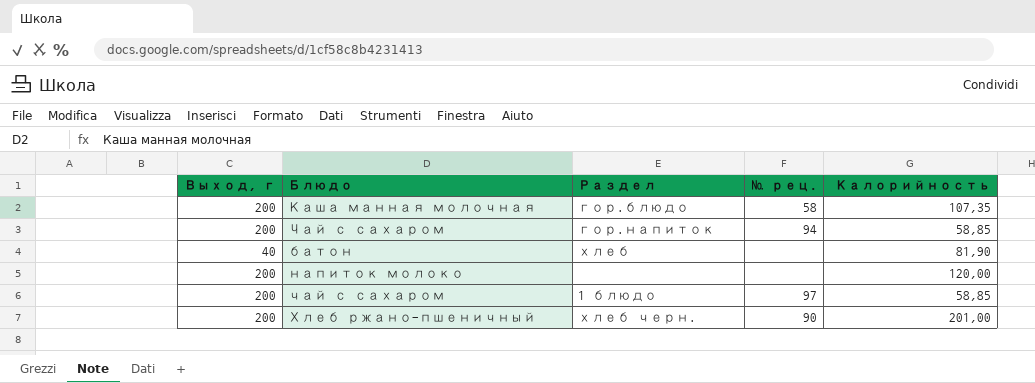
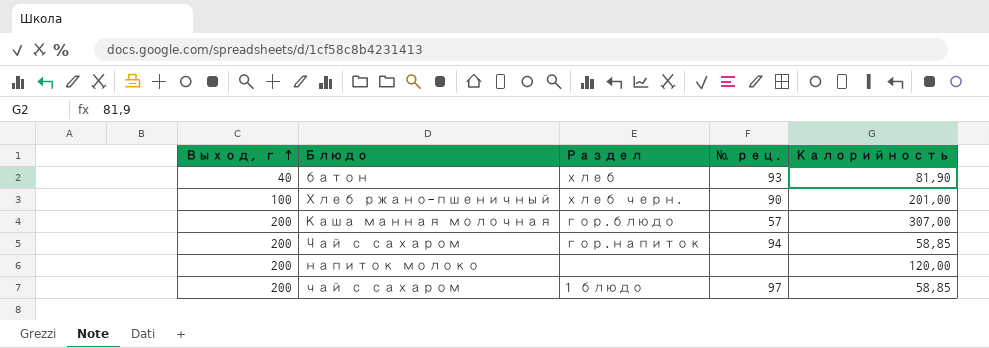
row order: none -> Выход, г ascending
батон | № рец.: none -> 93
Хлеб ржано-пшеничный | Выход, г: 200 -> 100
Каша манная молочная | № рец.: 58 -> 57
Каша манная молочная | Калорийность: 107,35 -> 307,00

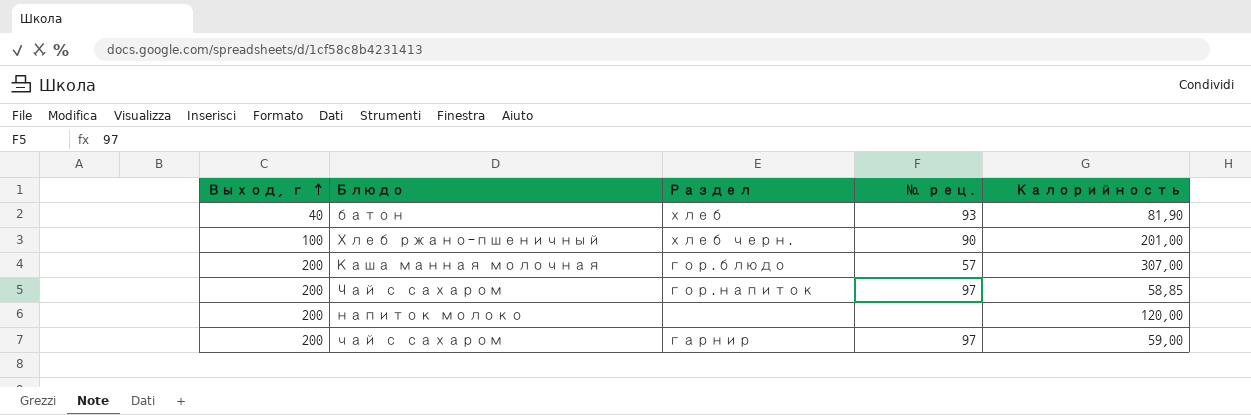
Чай с сахаром | № рец.: 94 -> 97
чай с сахаром | Раздел: 1 блюдо -> гарнир
чай с сахаром | Калорийность: 58,85 -> 59,00

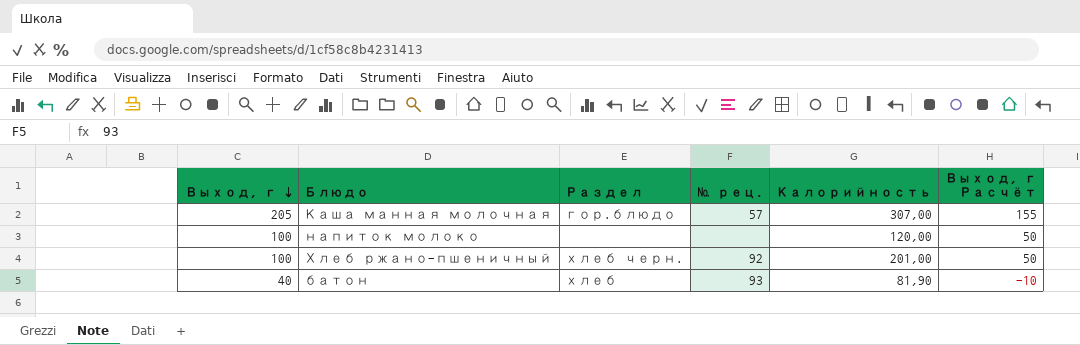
row order: Выход, г ascending -> Выход, г descending
column Выход, г Расчёт | formula: none -> [Выход, г] - 50
row Чай с сахаром: 200 | гор.напиток | 97 | 58,85 -> none
row чай с сахаром: 200 | гарнир | 97 | 59,00 -> none
Каша манная молочная | Выход, г: 200 -> 205
напиток молоко | Выход, г: 200 -> 100
Хлеб ржано-пшеничный | № рец.: 90 -> 92

